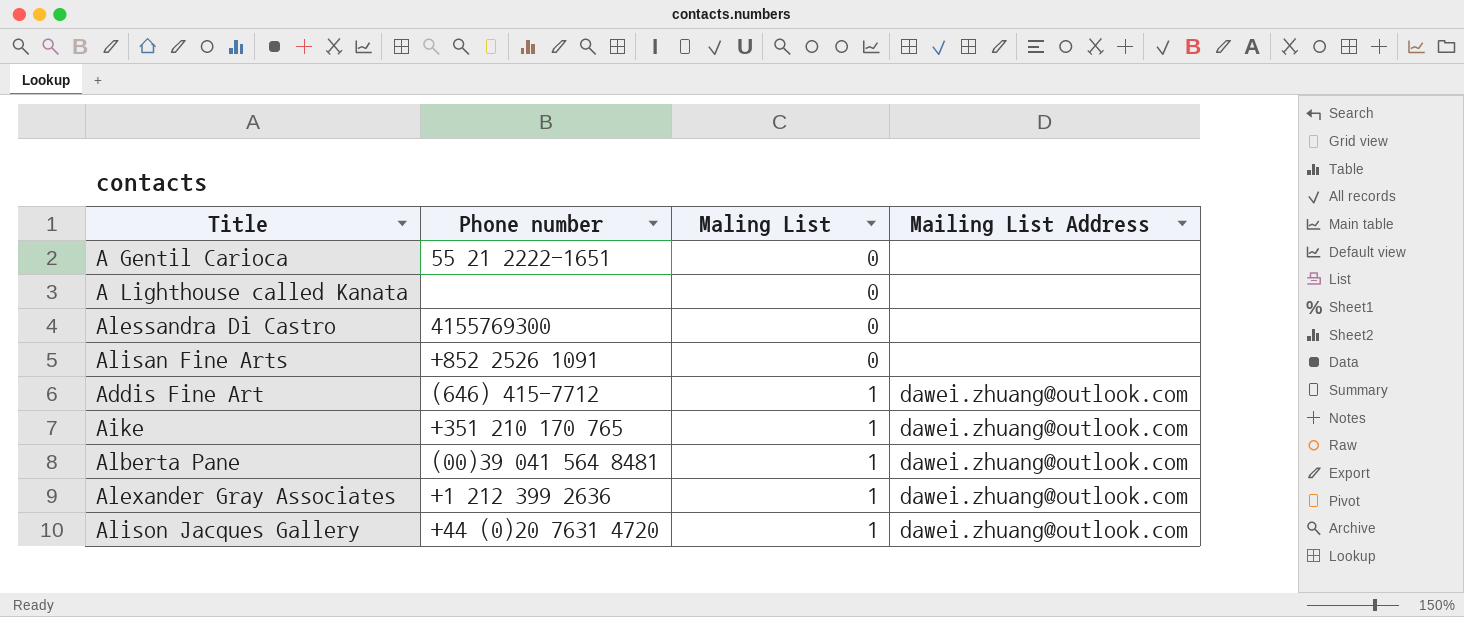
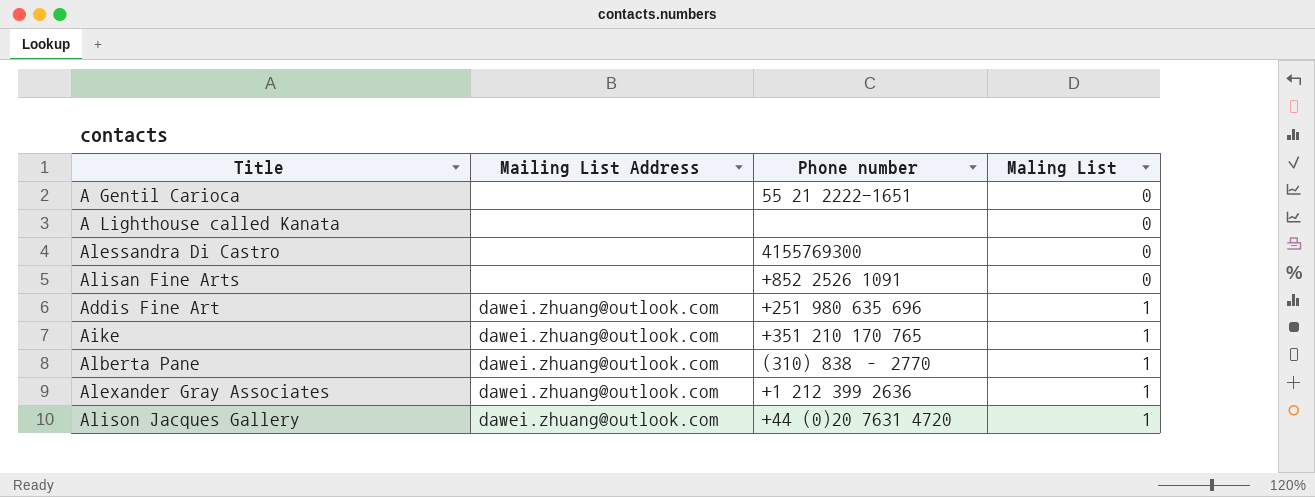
column Mailing List Address | position: 4 -> 2
Addis Fine Art | Phone number: (646) 415-7712 -> +251 980 635 696
Alberta Pane | Phone number: (00)39 041 564 8481 -> (310) 838 – 2770

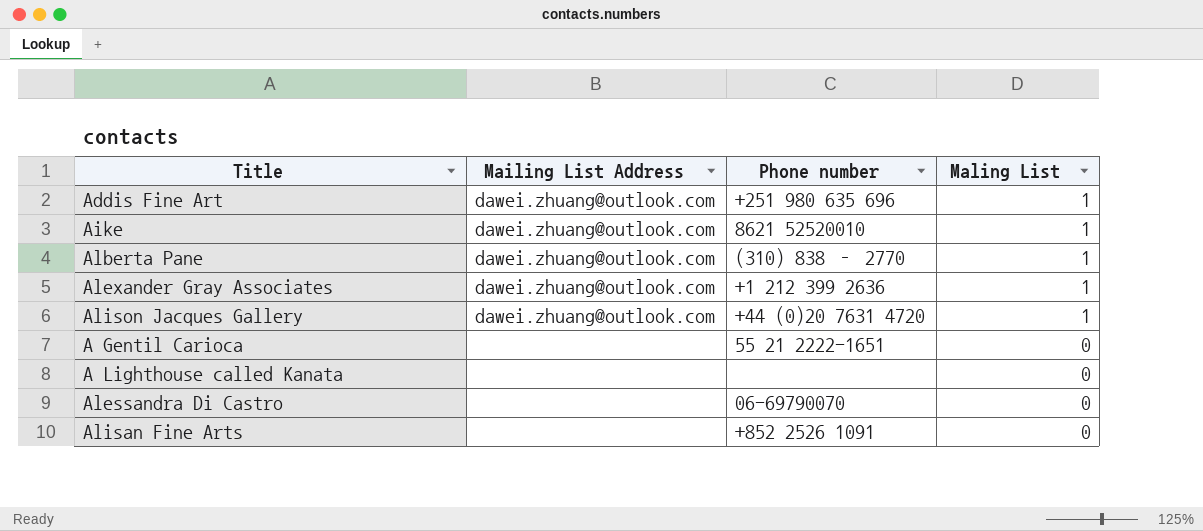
row order: Maling List ascending -> Maling List descending
Aike | Phone number: +351 210 170 765 -> 8621 52520010
Alessandra Di Castro | Phone number: 4155769300 -> 06-69790070

